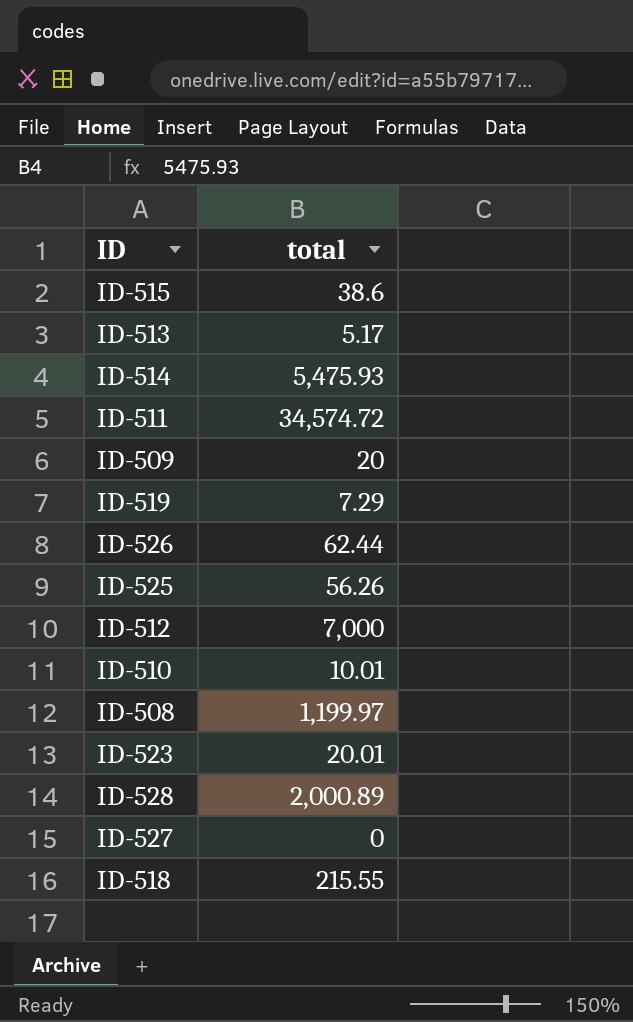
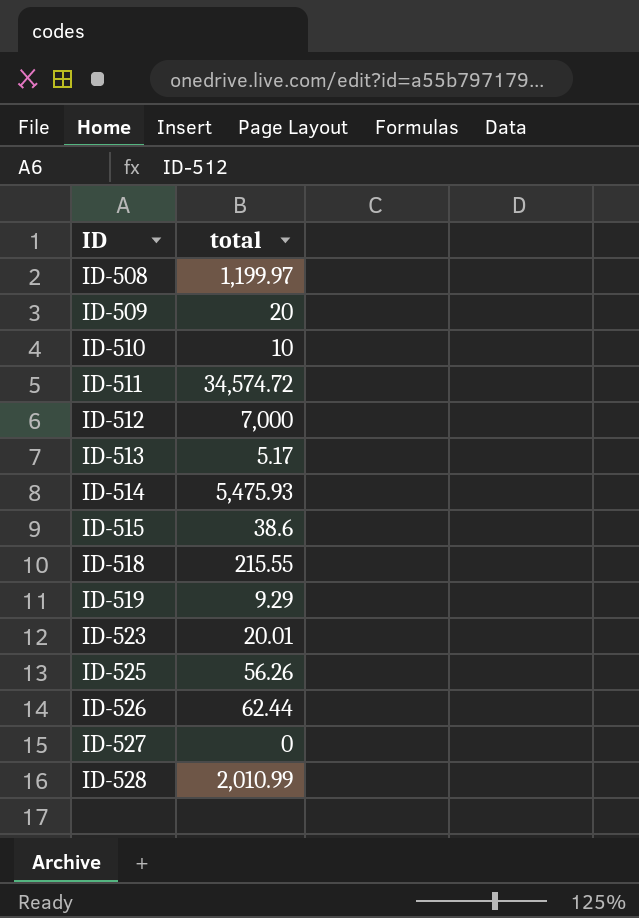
row order: none -> ID ascending
ID-510 | total: 10.01 -> 10
ID-519 | total: 7.29 -> 9.29
ID-528 | total: 2,000.89 -> 2,010.99

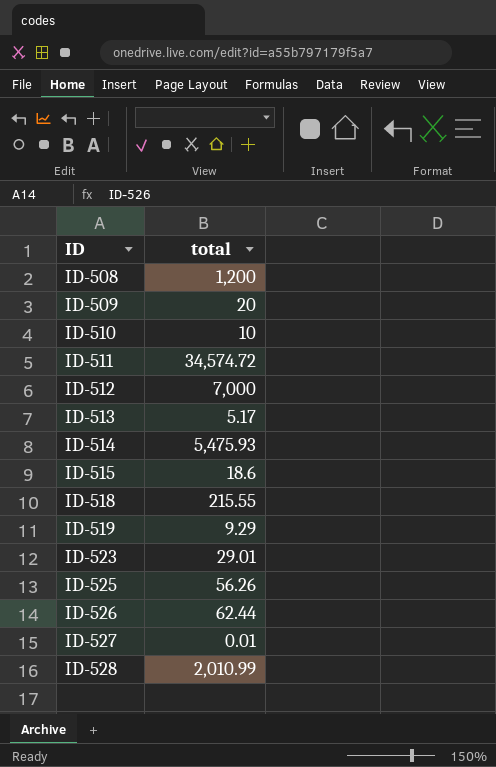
ID-508 | total: 1,199.97 -> 1,200
ID-515 | total: 38.6 -> 18.6
ID-523 | total: 20.01 -> 29.01
ID-527 | total: 0 -> 0.01

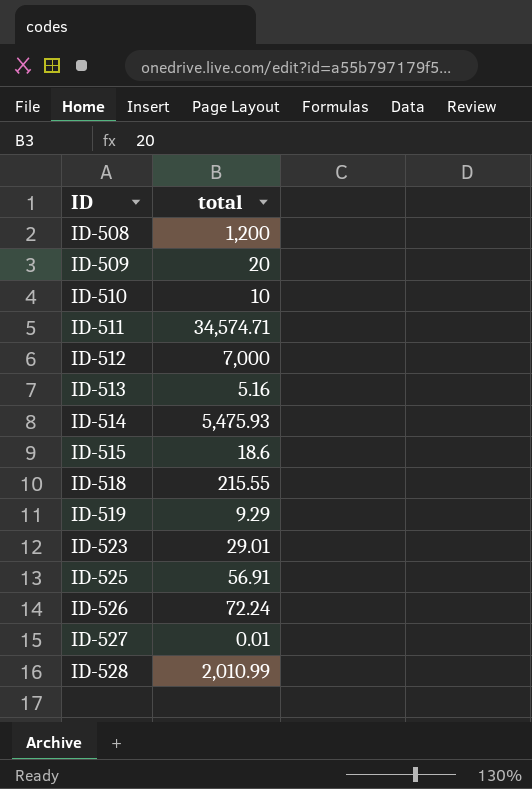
ID-511 | total: 34,574.72 -> 34,574.71
ID-513 | total: 5.17 -> 5.16
ID-525 | total: 56.26 -> 56.91
ID-526 | total: 62.44 -> 72.24

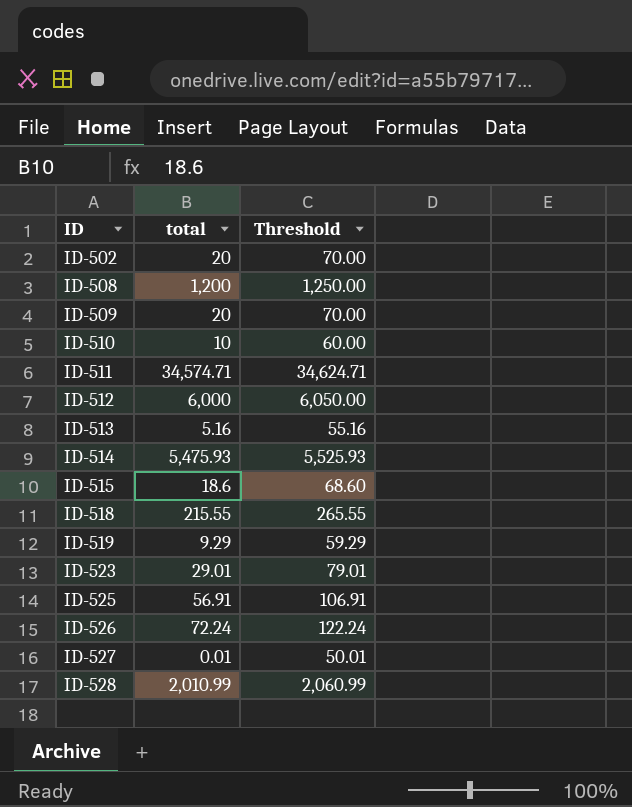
column Threshold | formula: none -> [total] + 50
row ID-502: none -> 20 | 70.00
ID-512 | total: 7,000 -> 6,000

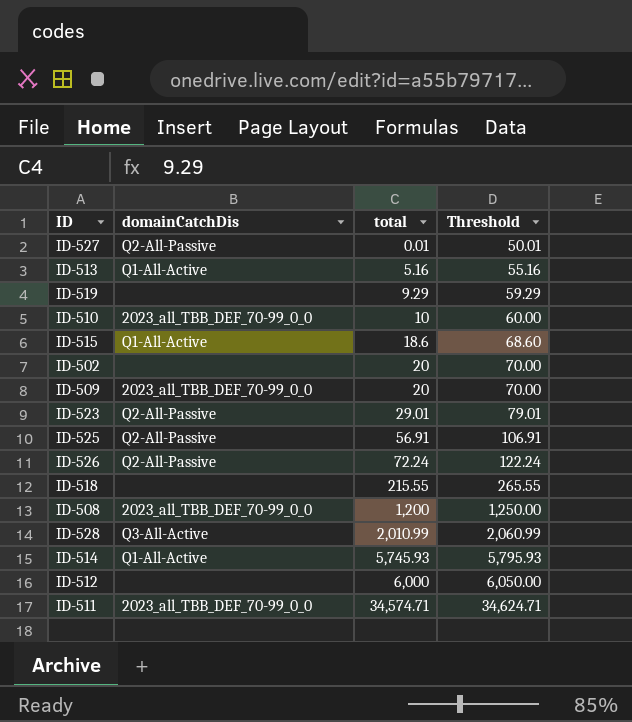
row order: ID ascending -> total ascending
column domainCatchDis | position: none -> 2
ID-514 | total: 5,475.93 -> 5,745.93
ID-514 | Threshold: 5,525.93 -> 5,795.93

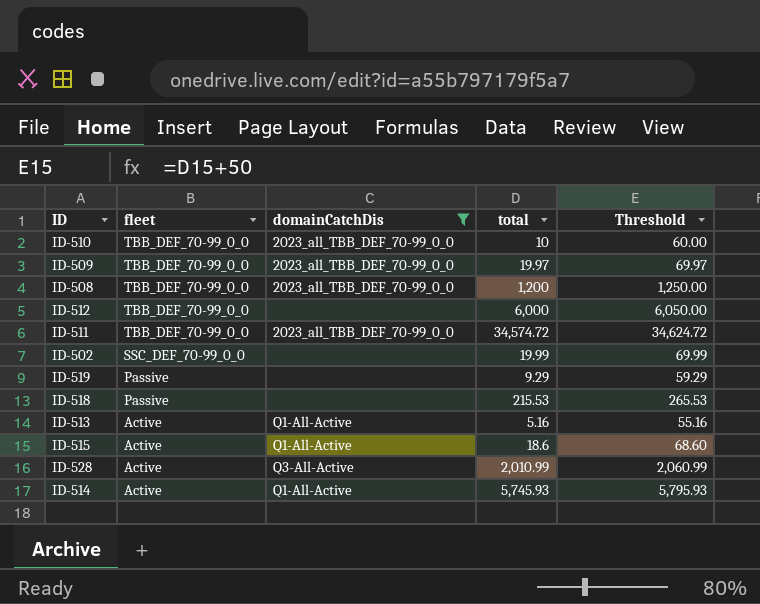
filter: none -> domainCatchDis != Q2-All-Passive
row order: total ascending -> fleet descending
column fleet | position: none -> 2
ID-509 | total: 20 -> 19.97
ID-509 | Threshold: 70.00 -> 69.97
ID-511 | total: 34,574.71 -> 34,574.72
ID-511 | Threshold: 34,624.71 -> 34,624.72
ID-502 | total: 20 -> 19.99
ID-502 | Threshold: 70.00 -> 69.99
ID-518 | total: 215.55 -> 215.53
ID-518 | Threshold: 265.55 -> 265.53

